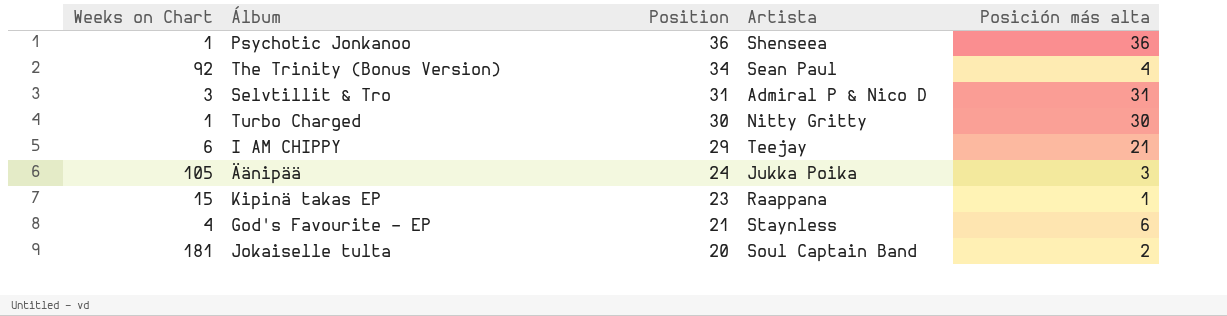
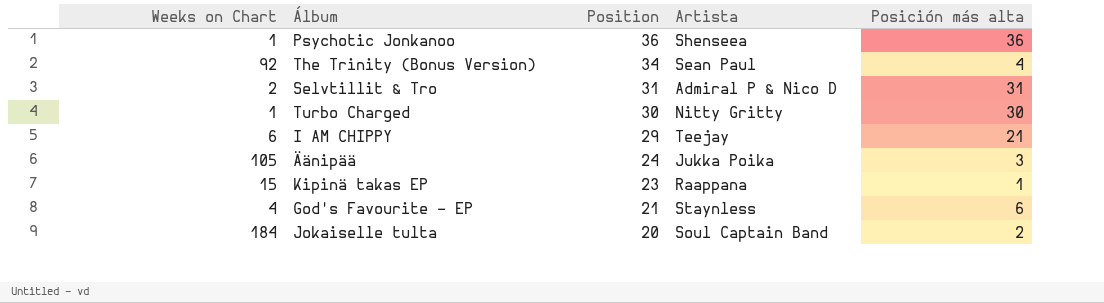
Selvtillit & Tro | Weeks on Chart: 3 -> 2
Jokaiselle tulta | Weeks on Chart: 181 -> 184

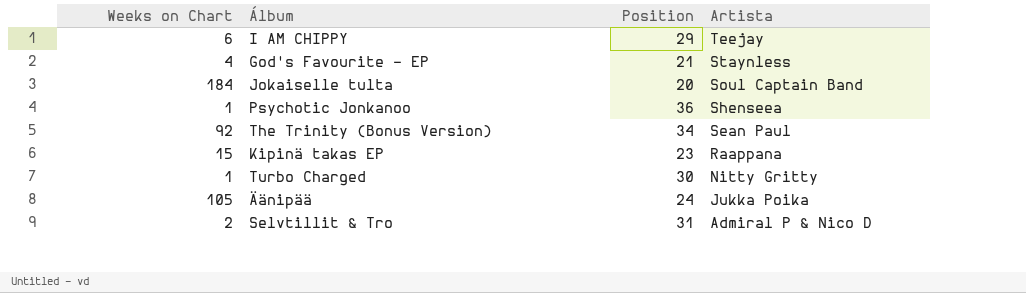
row order: Position descending -> Artista descending
column Posición más alta | position: 5 -> none

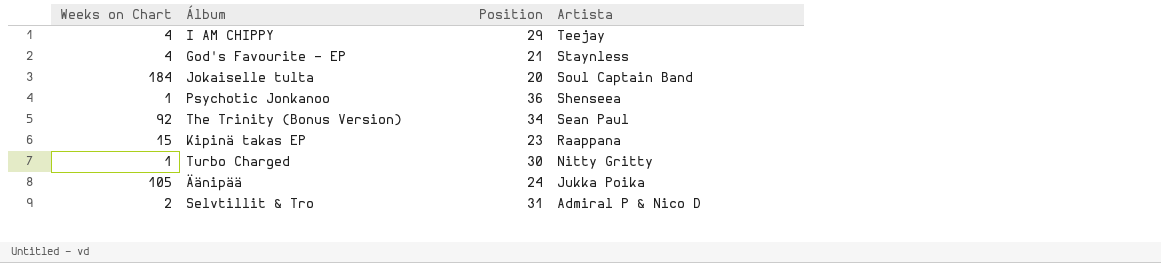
I AM CHIPPY | Weeks on Chart: 6 -> 4

